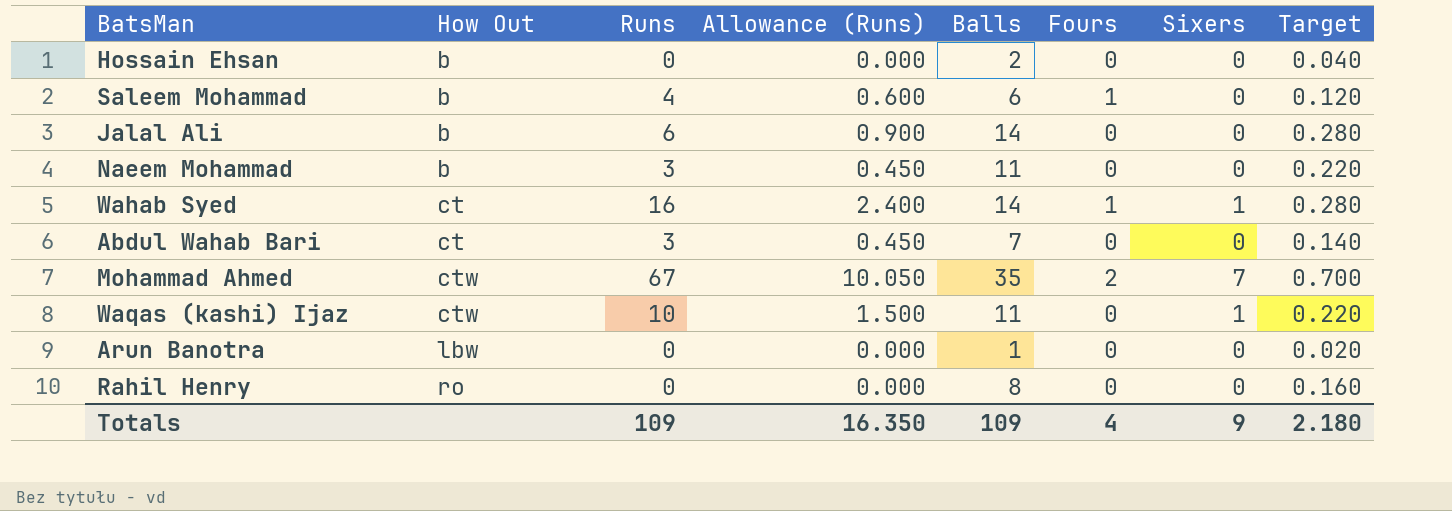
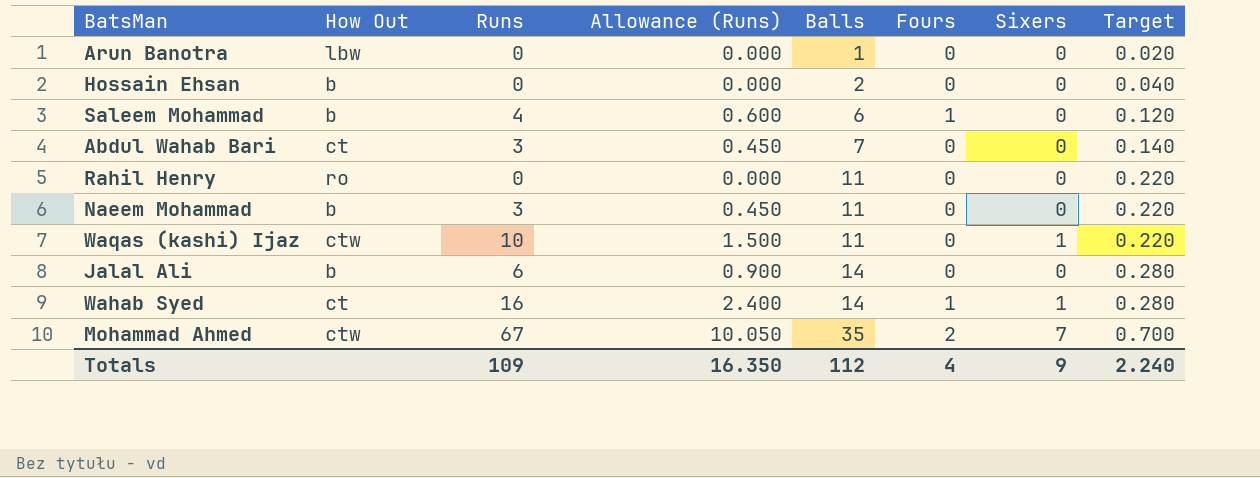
row order: How Out ascending -> Balls ascending
Rahil Henry | Balls: 8 -> 11
Rahil Henry | Target: 0.160 -> 0.220
Totals | Balls: 109 -> 112
Totals | Target: 2.180 -> 2.240

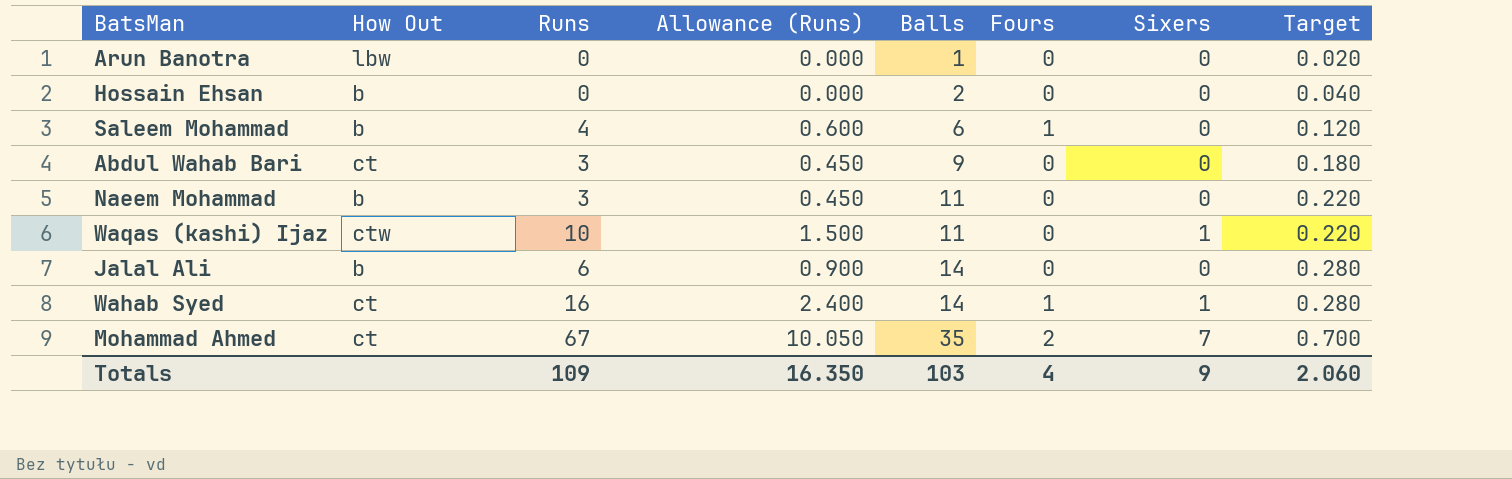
row Rahil Henry: ro | 0 | 0.000 | 11 | 0 | 0 | 0.220 -> none
Abdul Wahab Bari | Balls: 7 -> 9
Abdul Wahab Bari | Target: 0.140 -> 0.180
Mohammad Ahmed | How Out: ctw -> ct
Totals | Balls: 112 -> 103
Totals | Target: 2.240 -> 2.060

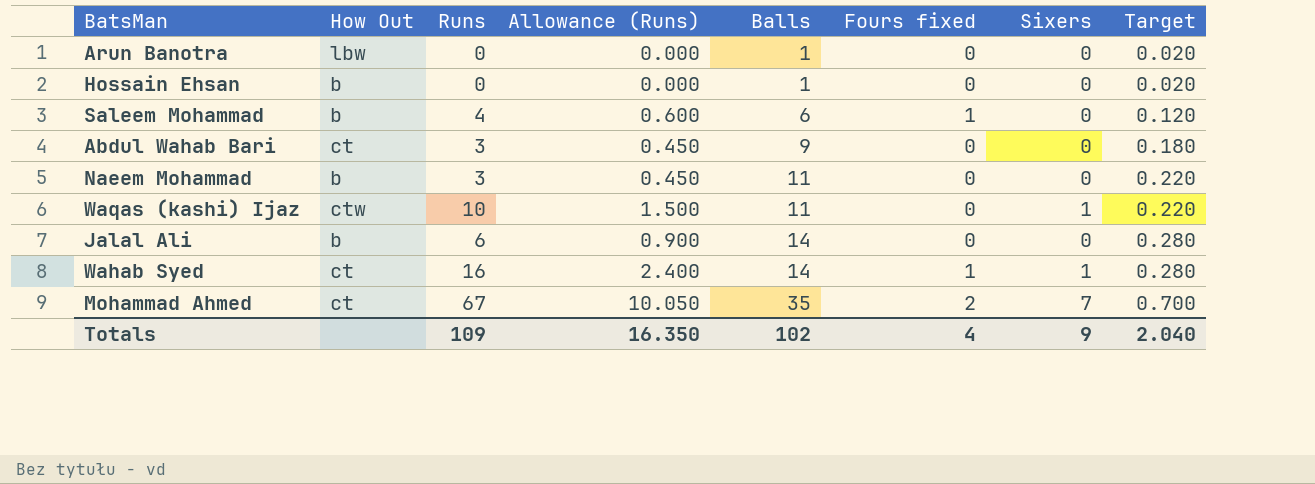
column name: Fours -> Fours fixed
Hossain Ehsan | Balls: 2 -> 1
Hossain Ehsan | Target: 0.040 -> 0.020
Totals | Balls: 103 -> 102
Totals | Target: 2.060 -> 2.040

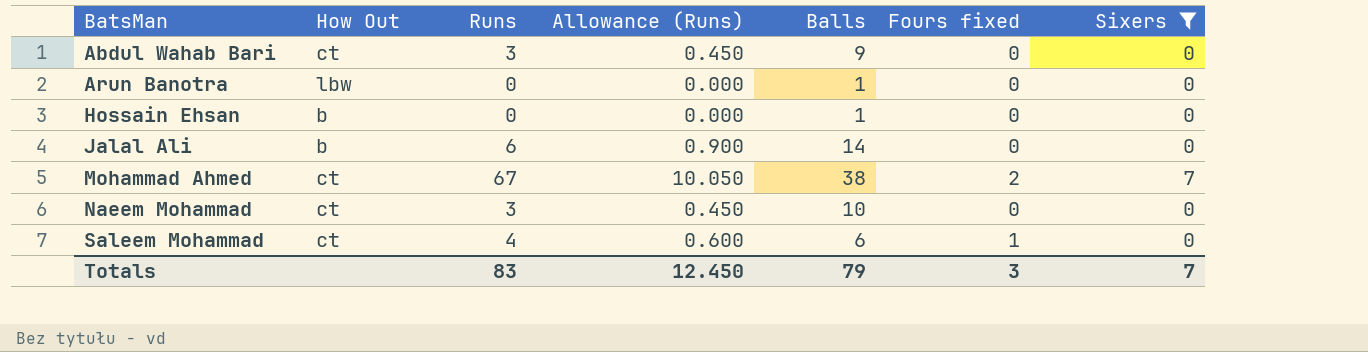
filter: none -> Sixers != 1
row order: Balls ascending -> BatsMan ascending
column Target | formula: [Balls] * 0.02 -> none
Mohammad Ahmed | Balls: 35 -> 38
Naeem Mohammad | How Out: b -> ct
Naeem Mohammad | Balls: 11 -> 10
Saleem Mohammad | How Out: b -> ct
Totals | Runs: 109 -> 83
Totals | Allowance (Runs): 16.350 -> 12.450
Totals | Balls: 102 -> 79
Totals | Fours fixed: 4 -> 3
Totals | Sixers: 9 -> 7

